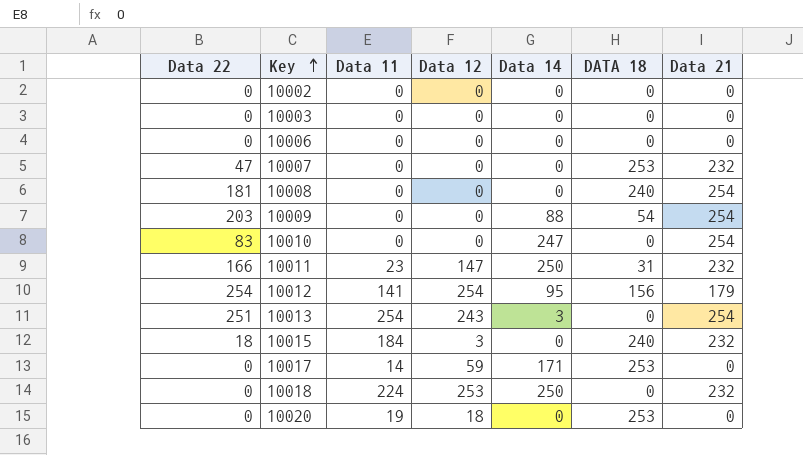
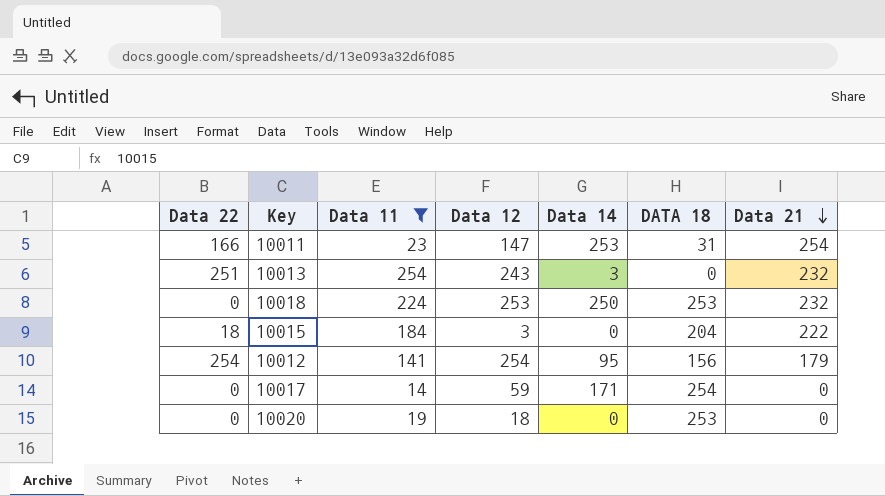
filter: none -> Data 11 != 0
row order: Key ascending -> Data 21 descending
10011 | Data 14: 250 -> 253
10011 | Data 21: 232 -> 254
10013 | Data 21: 254 -> 232
10018 | DATA 18: 0 -> 253
10015 | DATA 18: 240 -> 204
10015 | Data 21: 232 -> 222
10017 | DATA 18: 253 -> 254

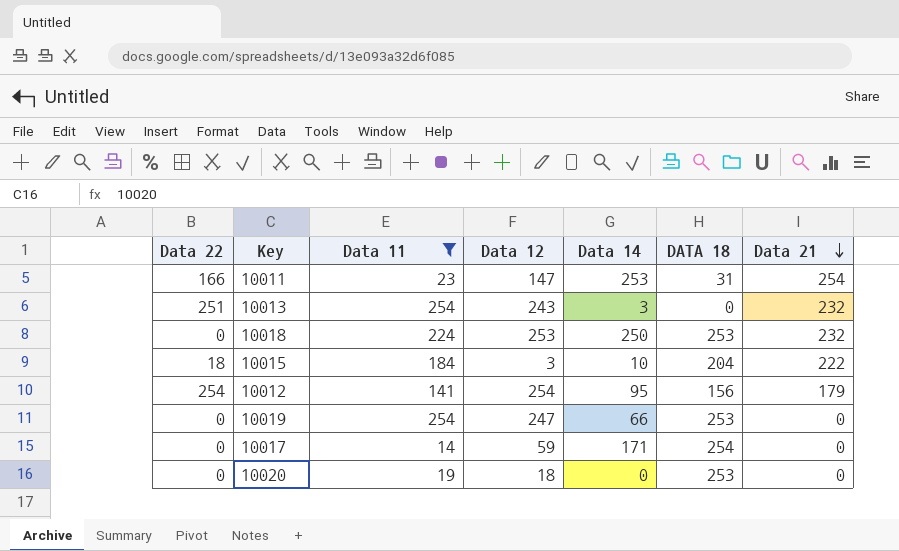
10015 | Data 14: 0 -> 10
row 10019: none -> 0 | 254 | 247 | 66 | 253 | 0

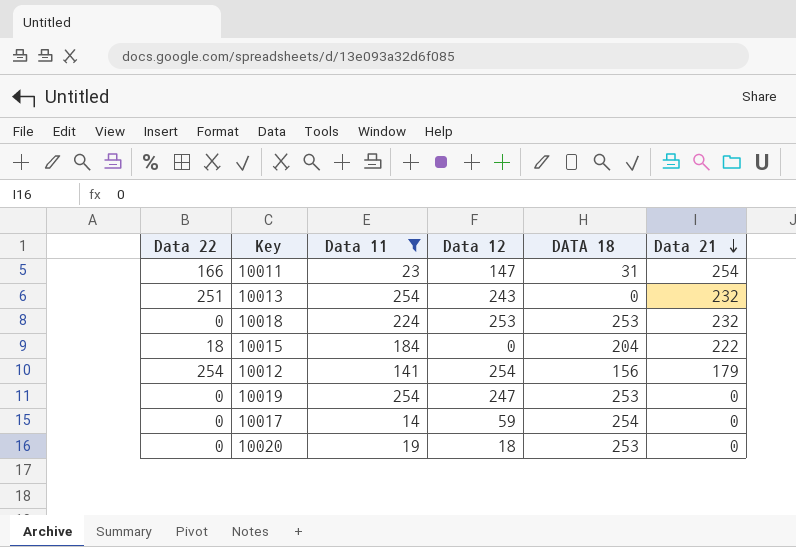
column Data 14 | position: 5 -> none
10015 | Data 12: 3 -> 0

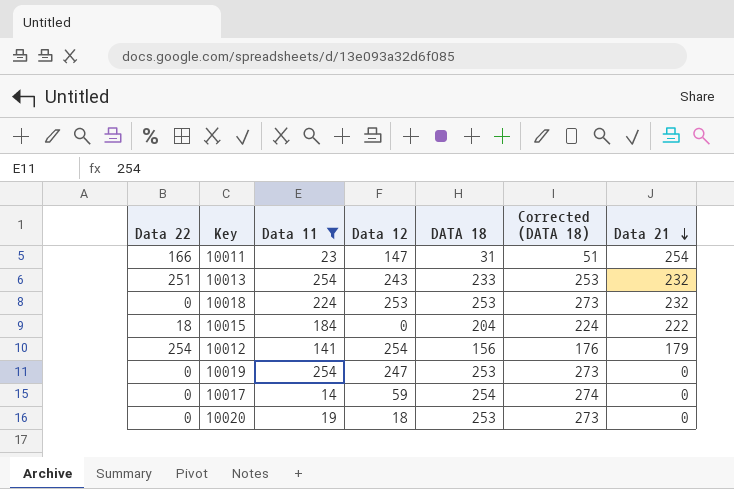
column Corrected (DATA 18) | formula: none -> [DATA 18] + 20
10013 | DATA 18: 0 -> 233

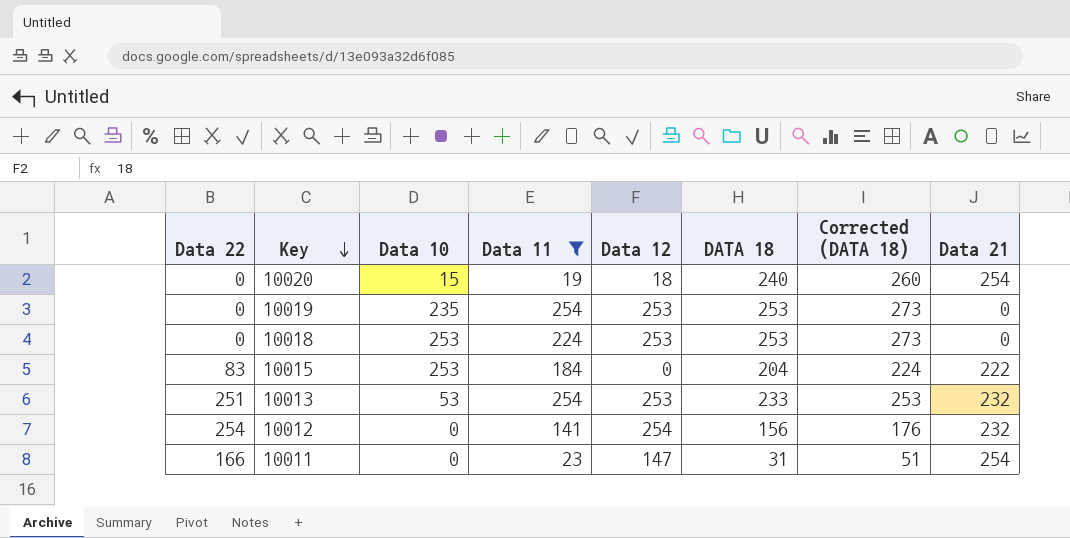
row order: Data 21 descending -> Key descending
column Data 10 | position: none -> 3
row 10017: 0 | 14 | 59 | 254 | 274 | 0 -> none
10020 | DATA 18: 253 -> 240
10020 | Corrected (DATA 18): 273 -> 260
10020 | Data 21: 0 -> 254
10019 | Data 12: 247 -> 253
10018 | Data 21: 232 -> 0
10015 | Data 22: 18 -> 83
10013 | Data 12: 243 -> 253
10012 | Data 21: 179 -> 232

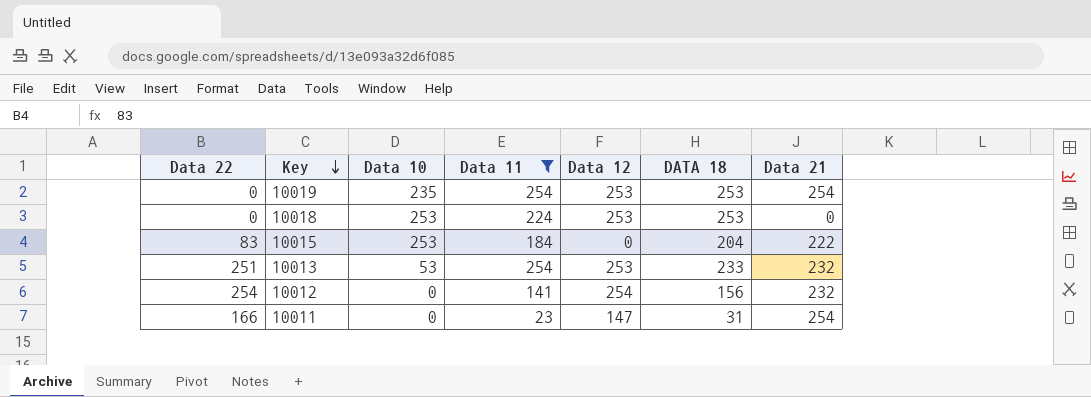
column Corrected (DATA 18) | formula: [DATA 18] + 20 -> none
row 10020: 0 | 15 | 19 | 18 | 240 | 260 | 254 -> none
10019 | Data 21: 0 -> 254

